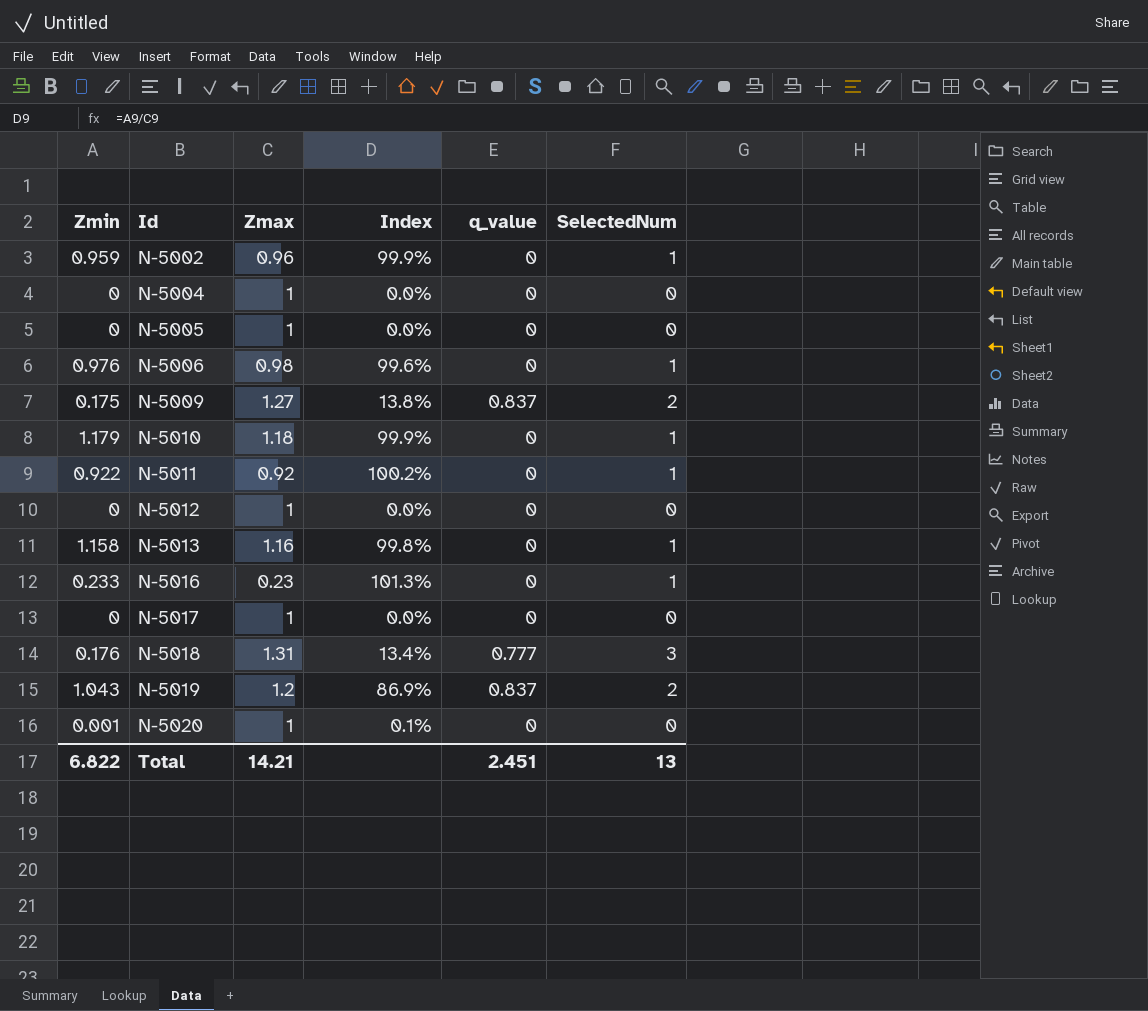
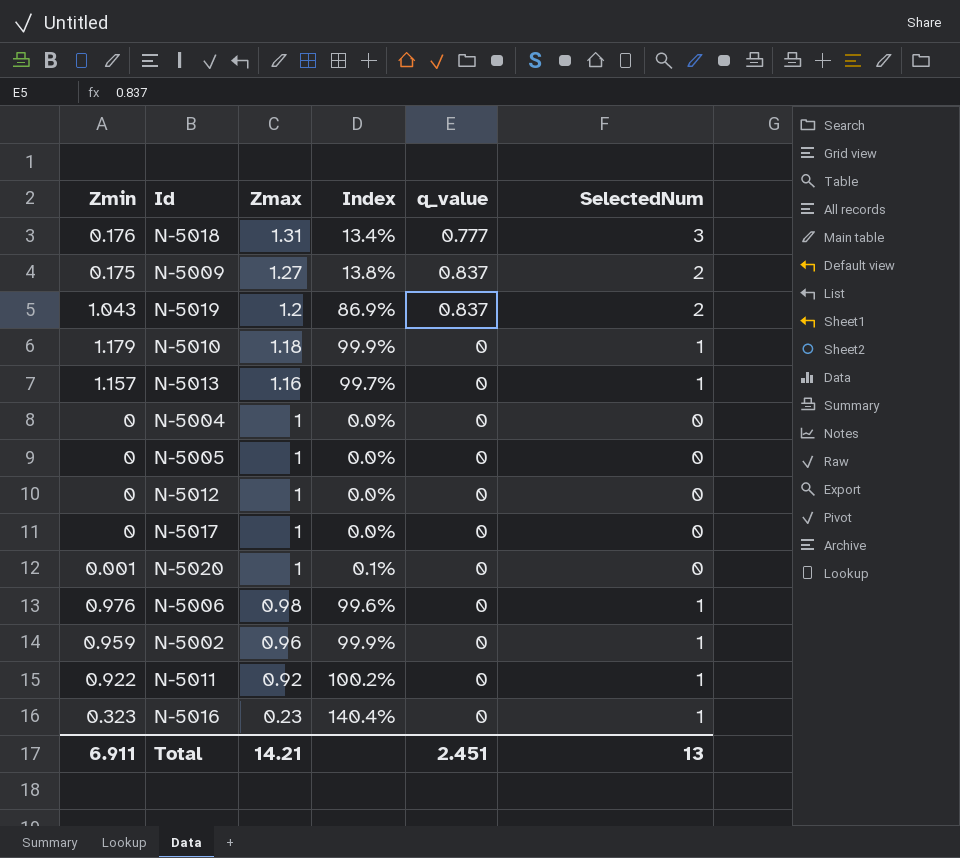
row order: Id ascending -> Zmax descending
N-5013 | Zmin: 1.158 -> 1.157
N-5013 | Index: 99.8% -> 99.7%
N-5016 | Zmin: 0.233 -> 0.323
N-5016 | Index: 101.3% -> 140.4%
Total | Zmin: 6.822 -> 6.911

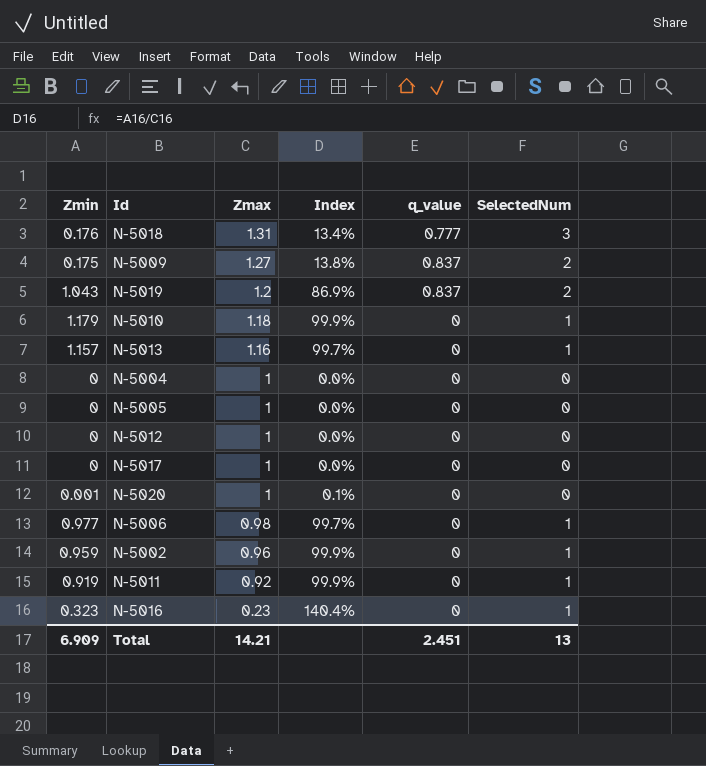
N-5006 | Zmin: 0.976 -> 0.977
N-5006 | Index: 99.6% -> 99.7%
N-5011 | Zmin: 0.922 -> 0.919
N-5011 | Index: 100.2% -> 99.9%
Total | Zmin: 6.911 -> 6.909

